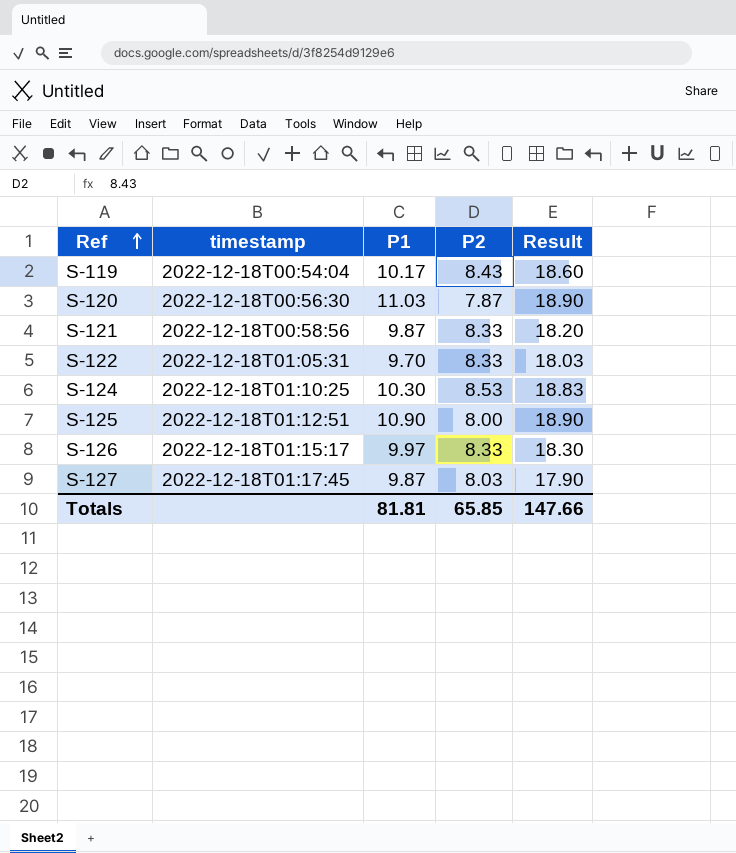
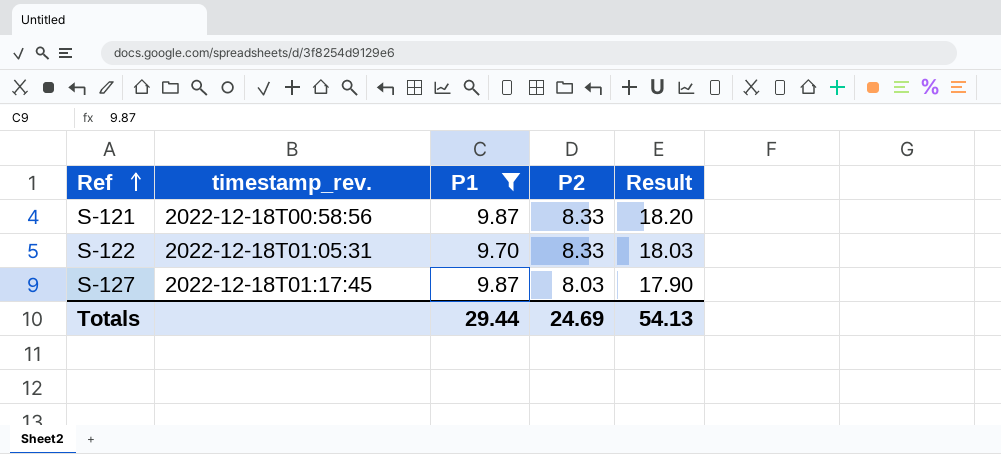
filter: none -> P1 <= 9.87
column name: timestamp -> timestamp_rev.
Totals | P1: 81.81 -> 29.44
Totals | P2: 65.85 -> 24.69
Totals | Result: 147.66 -> 54.13

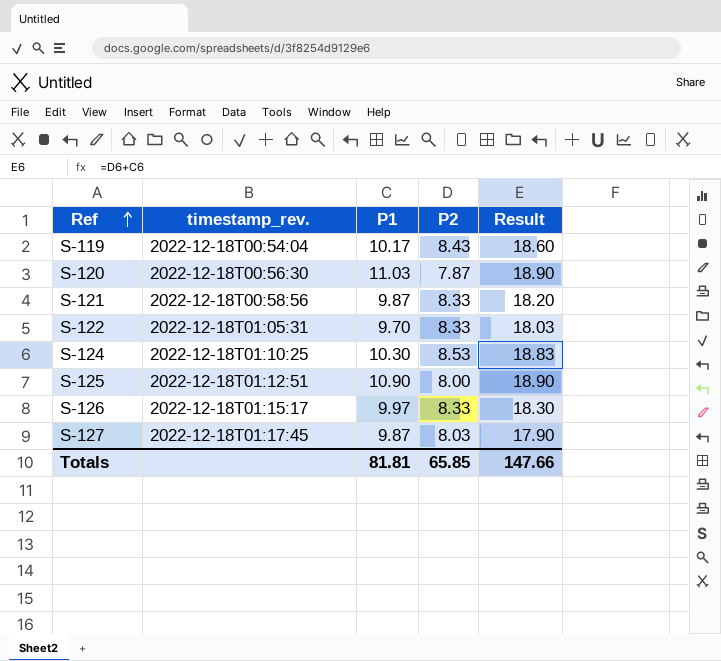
filter: P1 <= 9.87 -> none
Totals | P1: 29.44 -> 81.81
Totals | P2: 24.69 -> 65.85
Totals | Result: 54.13 -> 147.66

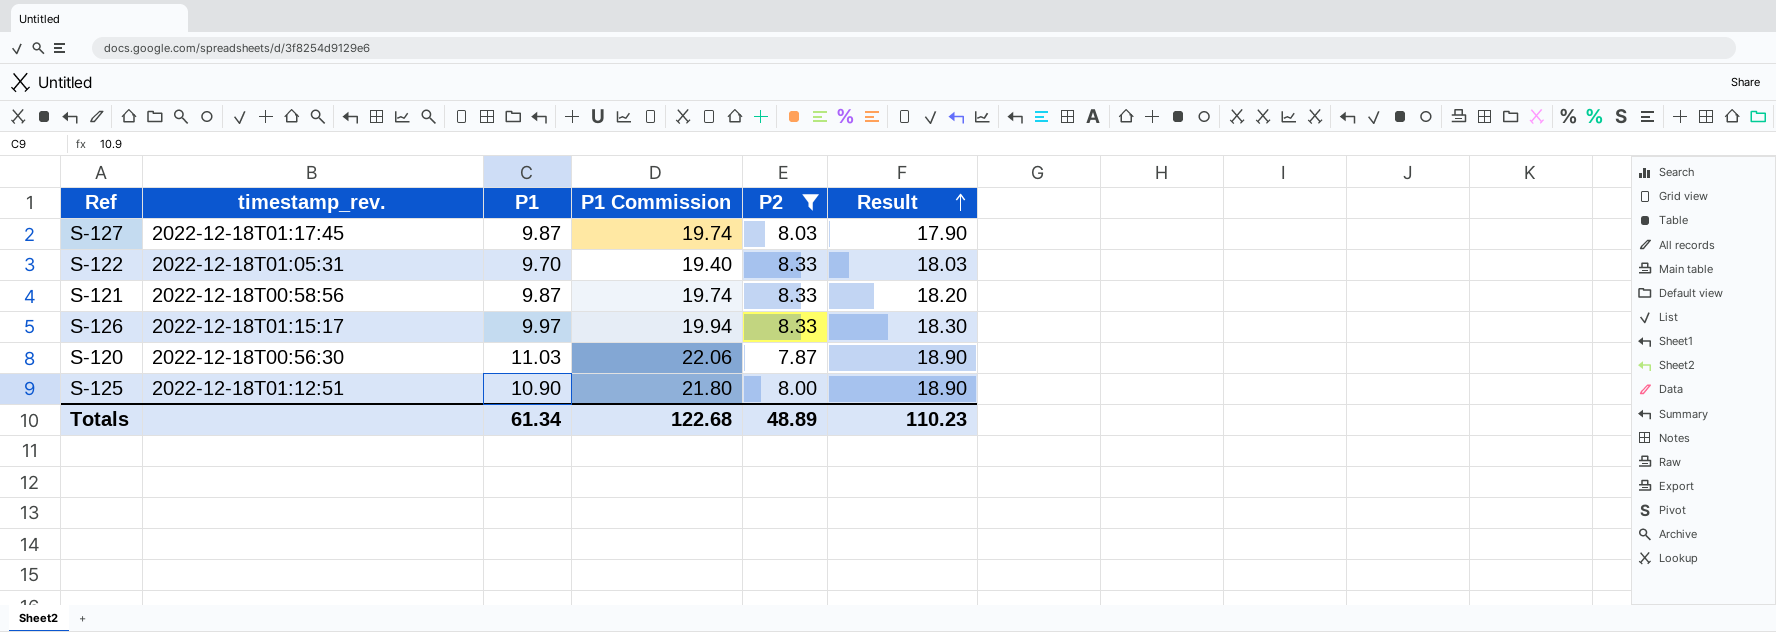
filter: none -> P2 <= 8.33
row order: Ref ascending -> Result ascending
column P1 Commission | formula: none -> [P1] * 2
Totals | P1: 81.81 -> 61.34
Totals | P2: 65.85 -> 48.89
Totals | Result: 147.66 -> 110.23

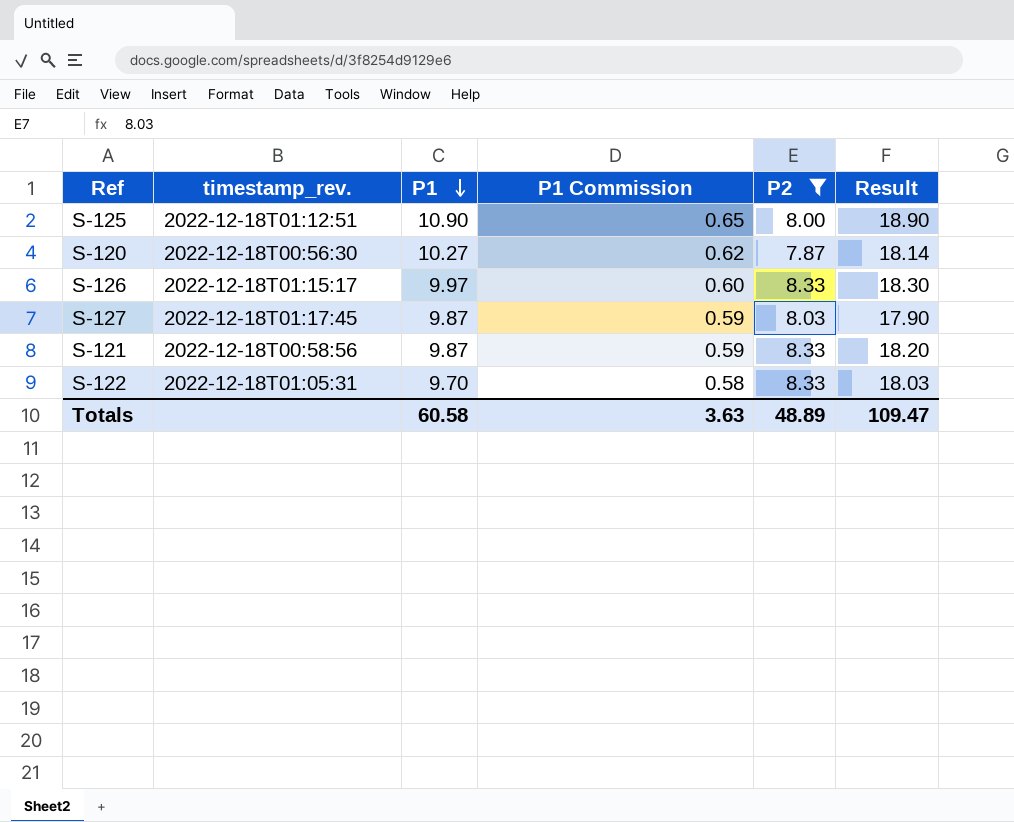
row order: Result ascending -> P1 descending
column P1 Commission | formula: [P1] * 2 -> [P1] * 0.06
S-120 | P1: 11.03 -> 10.27
S-120 | Result: 18.90 -> 18.14
Totals | P1: 61.34 -> 60.58
Totals | P1 Commission: 122.68 -> 3.63
Totals | Result: 110.23 -> 109.47

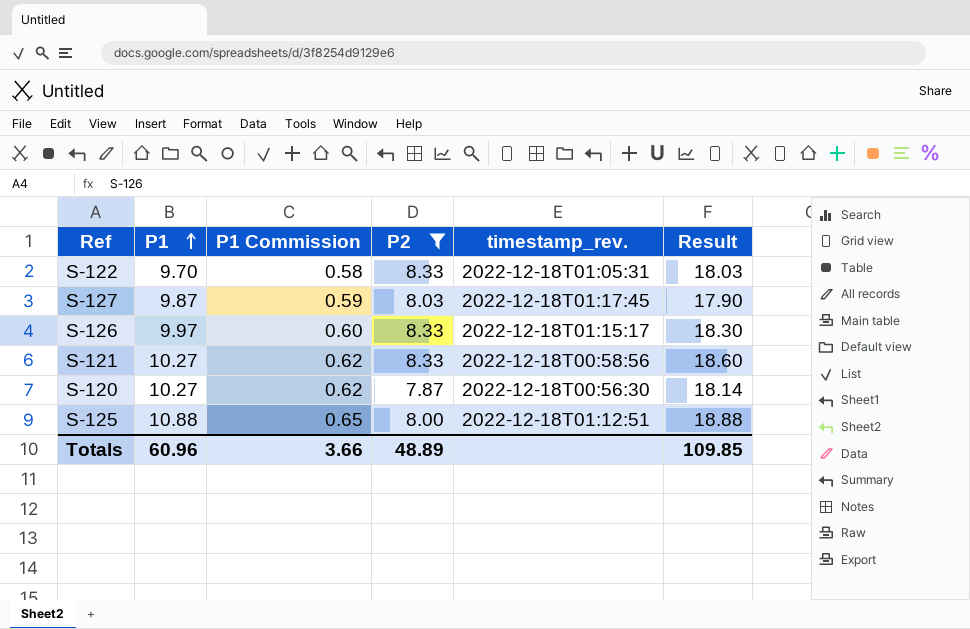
row order: P1 descending -> P1 ascending
column timestamp_rev. | position: 2 -> 5
S-121 | P1: 9.87 -> 10.27
S-121 | P1 Commission: 0.59 -> 0.62
S-121 | Result: 18.20 -> 18.60
S-125 | P1: 10.90 -> 10.88
S-125 | Result: 18.90 -> 18.88
Totals | P1: 60.58 -> 60.96
Totals | P1 Commission: 3.63 -> 3.66
Totals | Result: 109.47 -> 109.85

